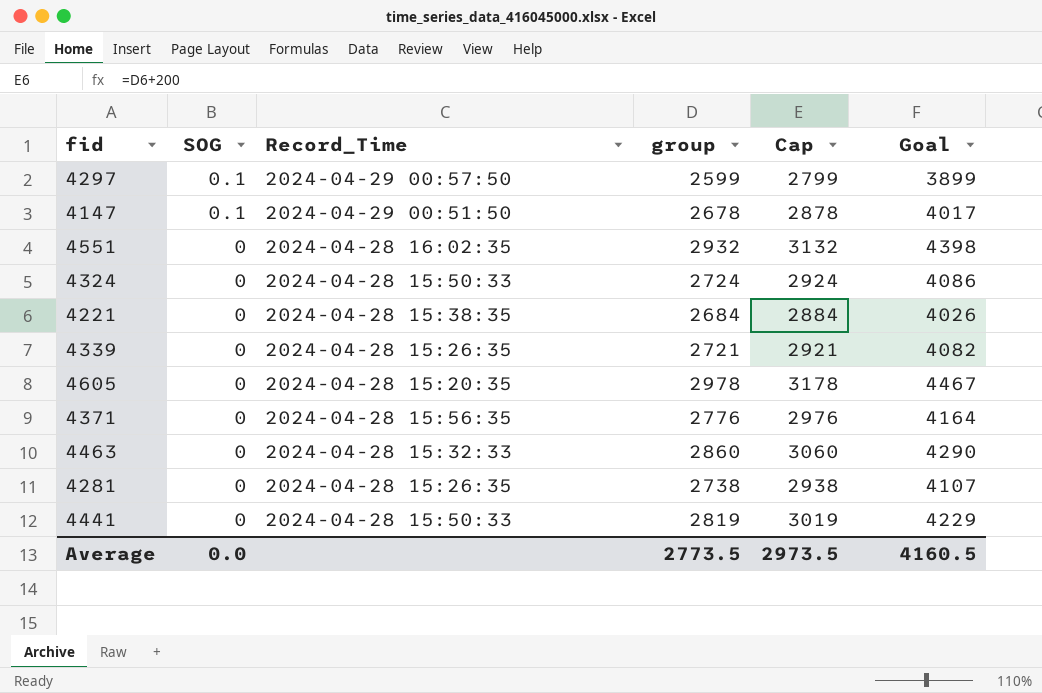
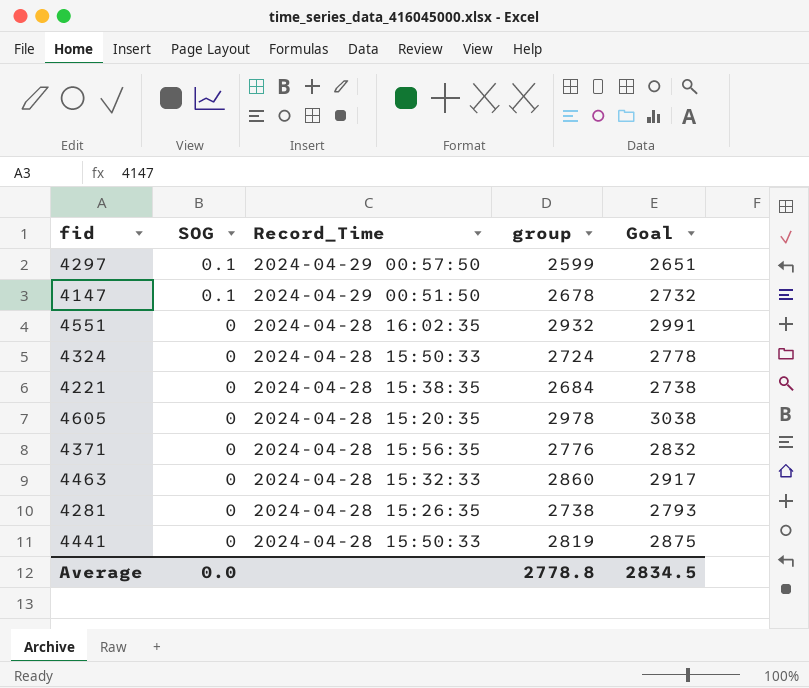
column Cap | formula: [group] + 200 -> none
column Goal | formula: [group] * 1.5 -> [group] * 1.02
row 4339: 0 | 2024-04-28 15:26:35 | 2721 | 2921 | 4082 -> none
Average | group: 2773.5 -> 2778.8
Average | Goal: 4160.5 -> 2834.5

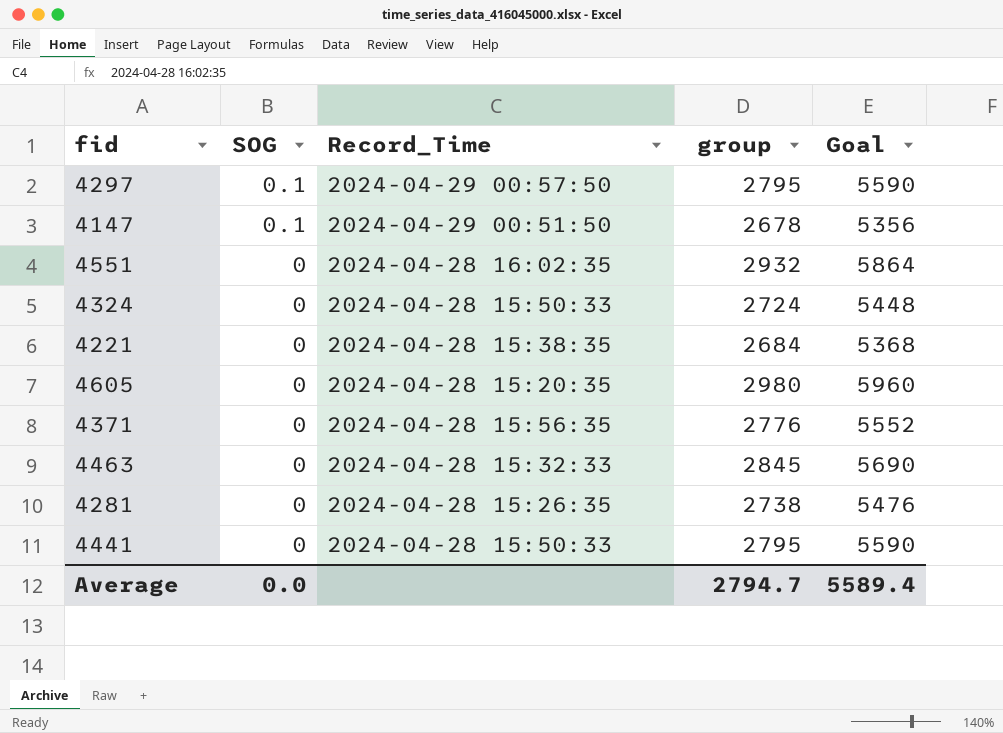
column Goal | formula: [group] * 1.02 -> [group] * 2
4297 | group: 2599 -> 2795
4605 | group: 2978 -> 2980
4463 | group: 2860 -> 2845
4441 | group: 2819 -> 2795
Average | group: 2778.8 -> 2794.7
Average | Goal: 2834.5 -> 5589.4

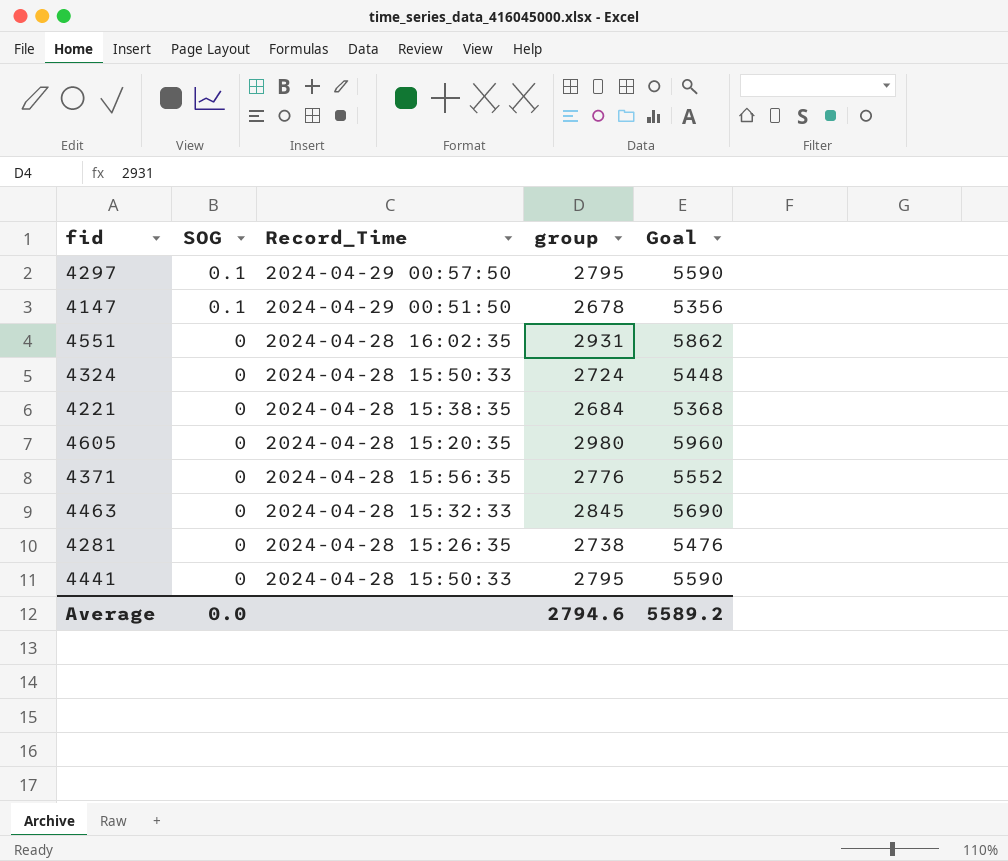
4551 | group: 2932 -> 2931
4551 | Goal: 5864 -> 5862
Average | group: 2794.7 -> 2794.6
Average | Goal: 5589.4 -> 5589.2

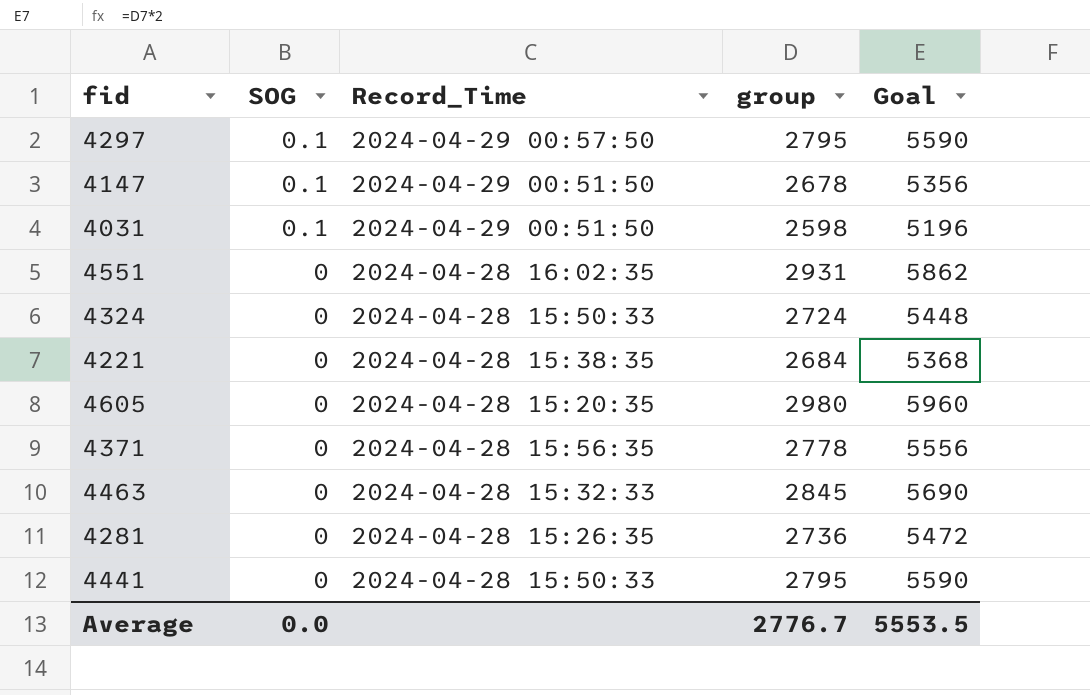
row 4031: none -> 0.1 | 2024-04-29 00:51:50 | 2598 | 5196
4371 | group: 2776 -> 2778
4371 | Goal: 5552 -> 5556
4281 | group: 2738 -> 2736
4281 | Goal: 5476 -> 5472
Average | group: 2794.6 -> 2776.7
Average | Goal: 5589.2 -> 5553.5

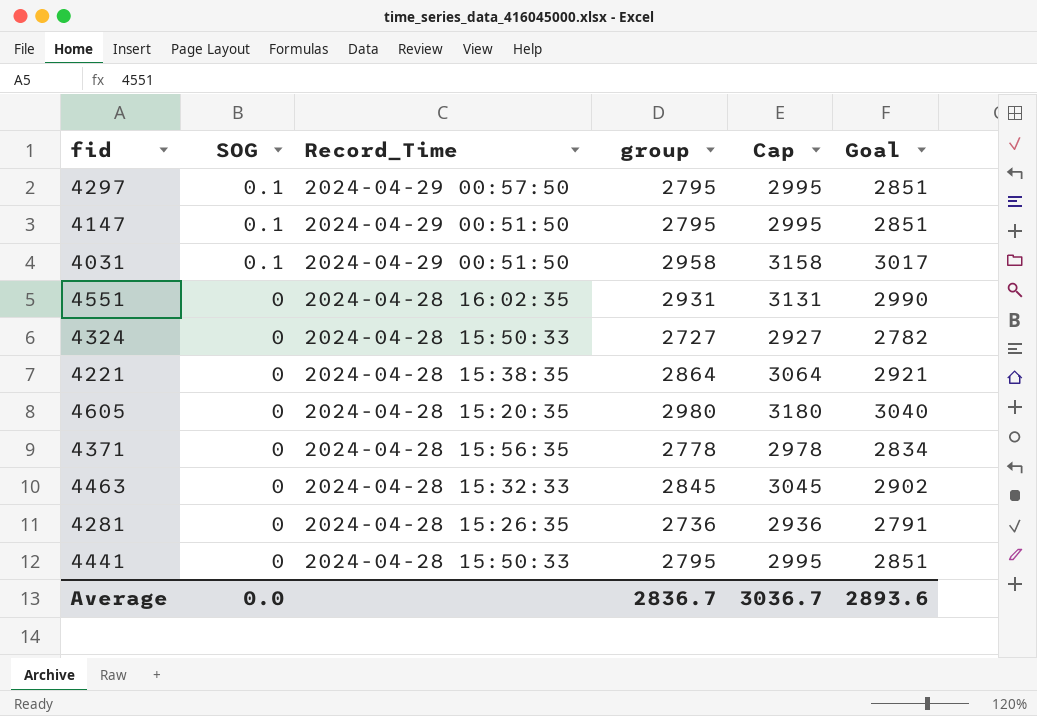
column Cap | formula: none -> [group] + 200
column Goal | formula: [group] * 2 -> [group] * 1.02
4147 | group: 2678 -> 2795
4031 | group: 2598 -> 2958
4324 | group: 2724 -> 2727
4221 | group: 2684 -> 2864
Average | group: 2776.7 -> 2836.7
Average | Goal: 5553.5 -> 2893.6

